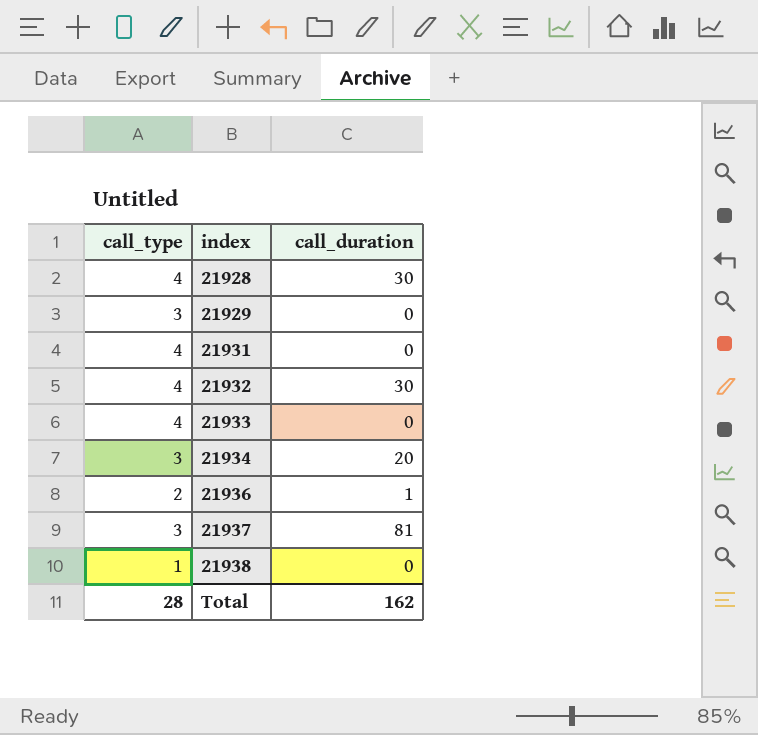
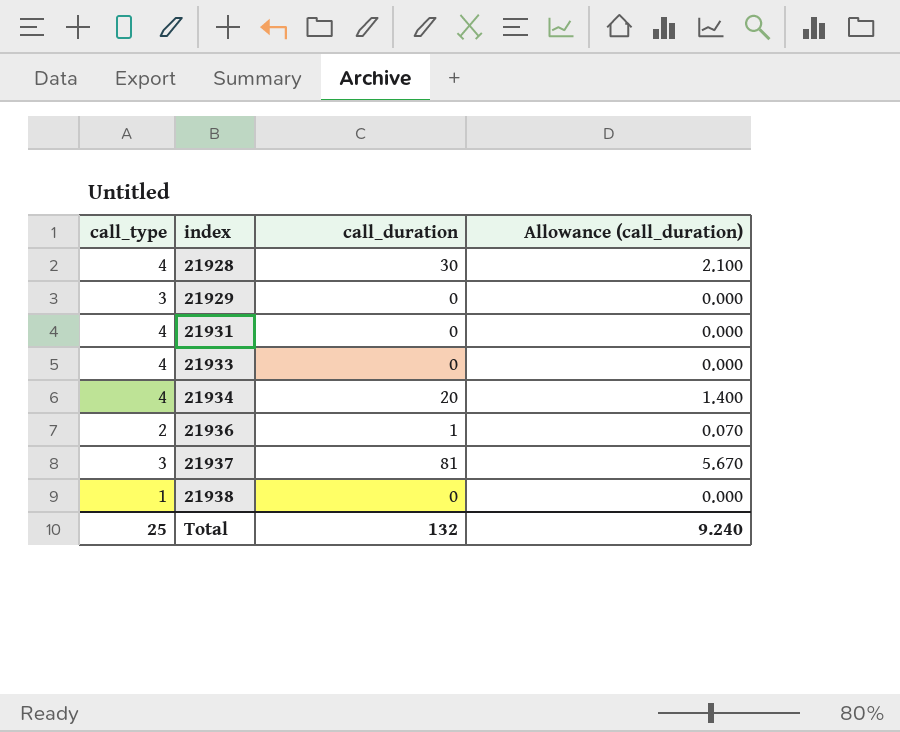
column Allowance (call_duration) | formula: none -> [call_duration] * 0.07
row 21932: 4 | 30 -> none
21934 | call_type: 3 -> 4
Total | call_type: 28 -> 25
Total | call_duration: 162 -> 132

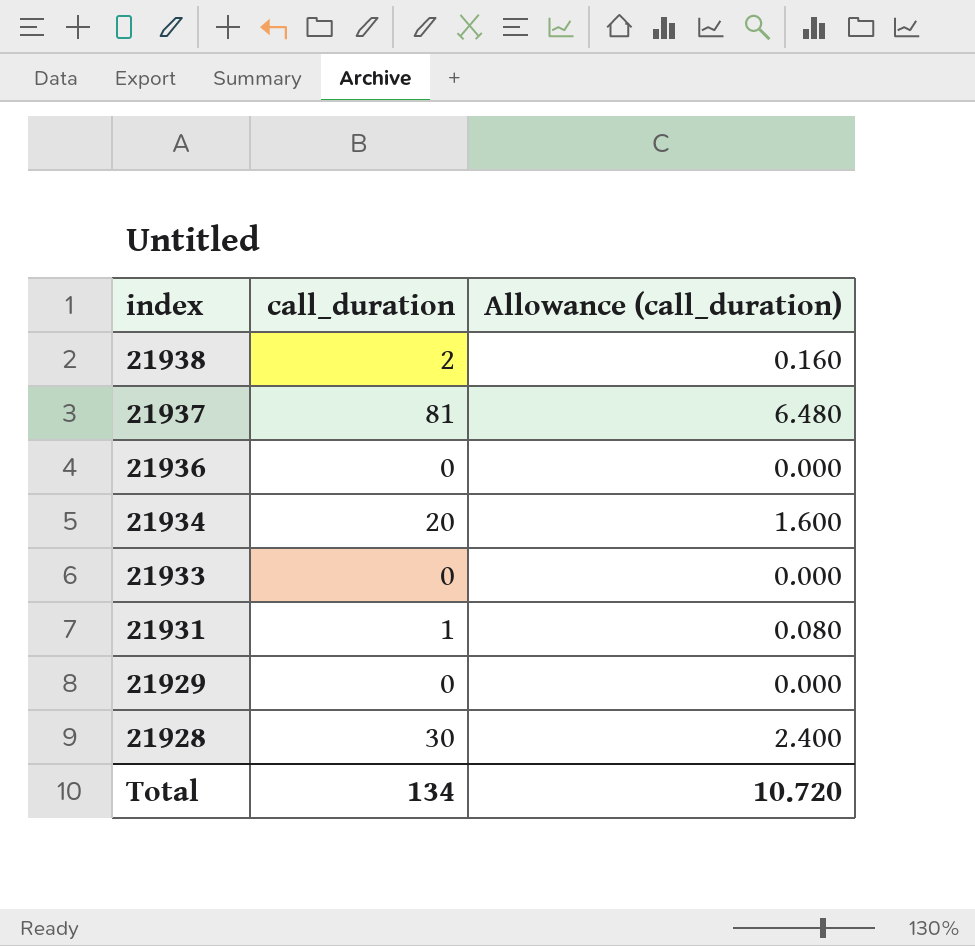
row order: index ascending -> index descending
column call_type | position: 1 -> none
column Allowance (call_duration) | formula: [call_duration] * 0.07 -> [call_duration] * 0.08
21938 | call_duration: 0 -> 2
21936 | call_duration: 1 -> 0
21931 | call_duration: 0 -> 1
Total | call_duration: 132 -> 134
Total | Allowance (call_duration): 9.240 -> 10.720

